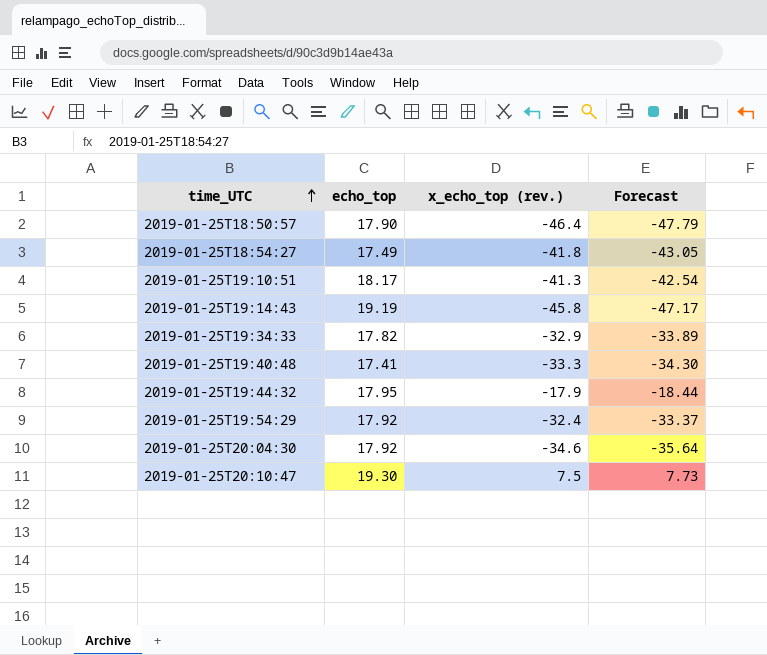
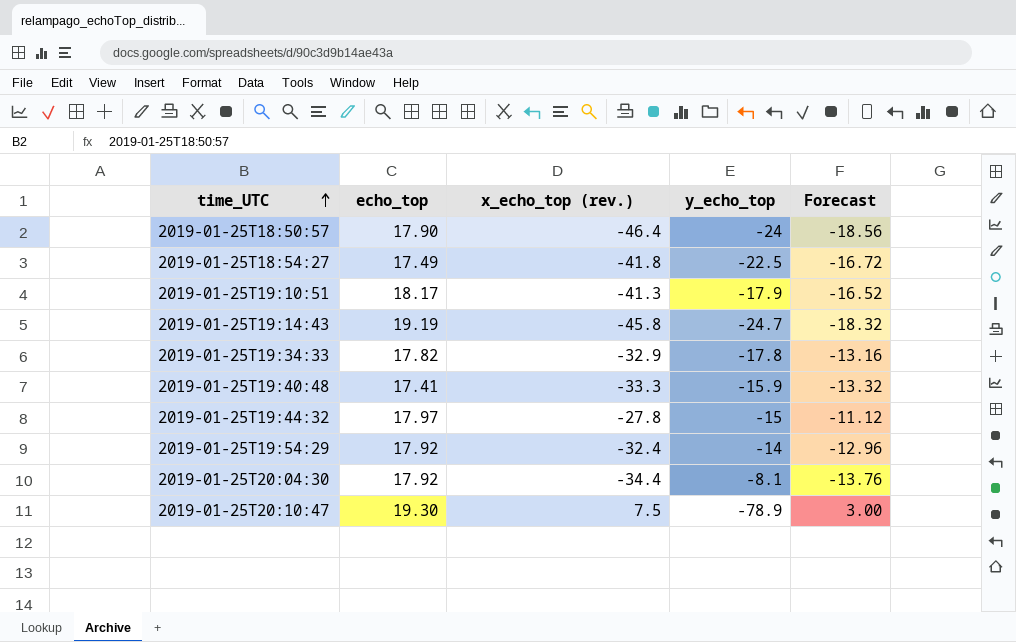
column y_echo_top | position: none -> 4
column Forecast | formula: [x_echo_top (rev.)] * 1.03 -> [x_echo_top (rev.)] * 0.4
2019-01-25T19:44:32 | echo_top: 17.95 -> 17.97
2019-01-25T19:44:32 | x_echo_top (rev.): -17.9 -> -27.8
2019-01-25T20:04:30 | x_echo_top (rev.): -34.6 -> -34.4

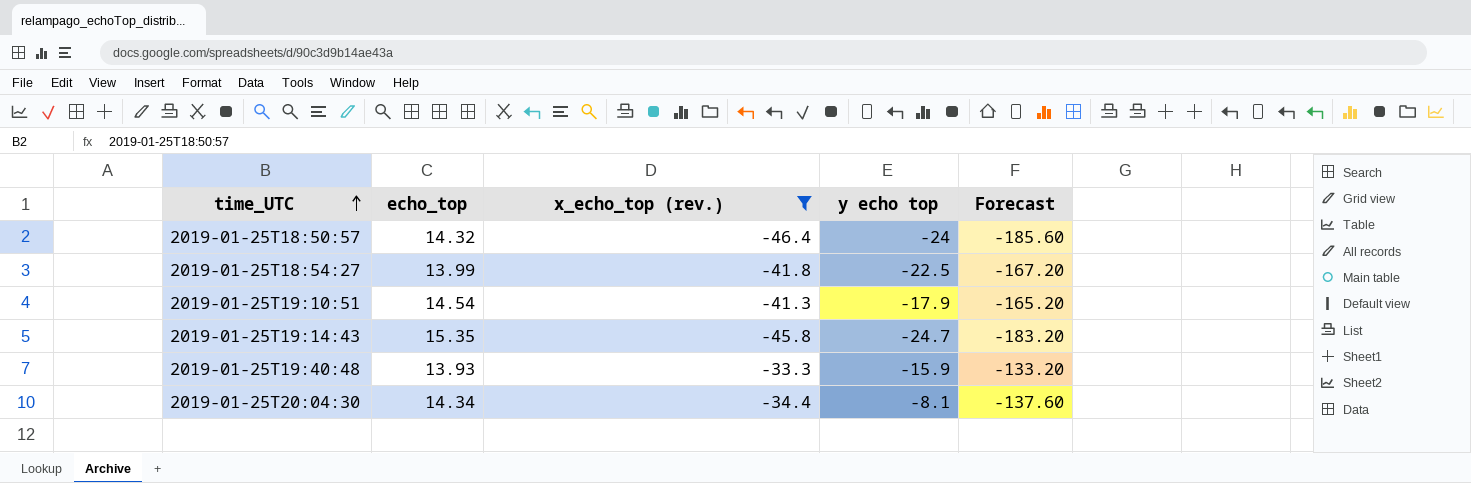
filter: none -> x_echo_top (rev.) <= -33.3
column name: y_echo_top -> y echo top
column Forecast | formula: [x_echo_top (rev.)] * 0.4 -> [x_echo_top (rev.)] * 4
2019-01-25T18:50:57 | echo_top: 17.90 -> 14.32
2019-01-25T18:54:27 | echo_top: 17.49 -> 13.99
2019-01-25T19:10:51 | echo_top: 18.17 -> 14.54
2019-01-25T19:14:43 | echo_top: 19.19 -> 15.35
2019-01-25T19:40:48 | echo_top: 17.41 -> 13.93
2019-01-25T20:04:30 | echo_top: 17.92 -> 14.34

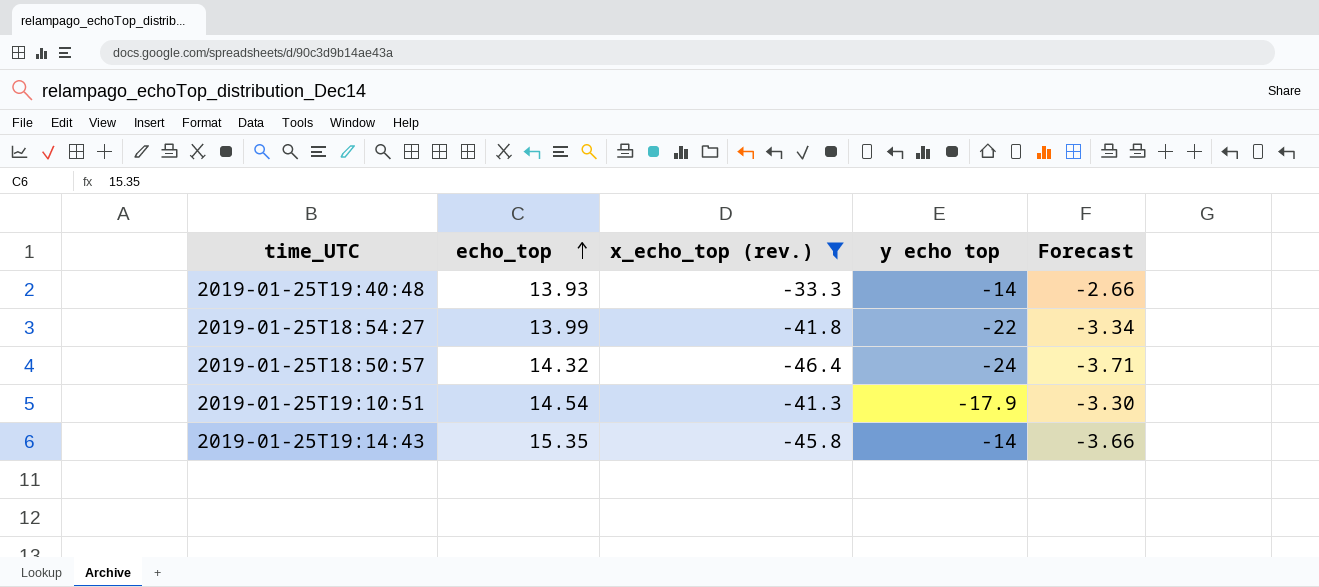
row order: time_UTC ascending -> echo_top ascending
column Forecast | formula: [x_echo_top (rev.)] * 4 -> [x_echo_top (rev.)] * 0.08
row 2019-01-25T20:04:30: 14.34 | -34.4 | -8.1 | -137.60 -> none
2019-01-25T19:40:48 | y echo top: -15.9 -> -14
2019-01-25T18:54:27 | y echo top: -22.5 -> -22
2019-01-25T19:14:43 | y echo top: -24.7 -> -14

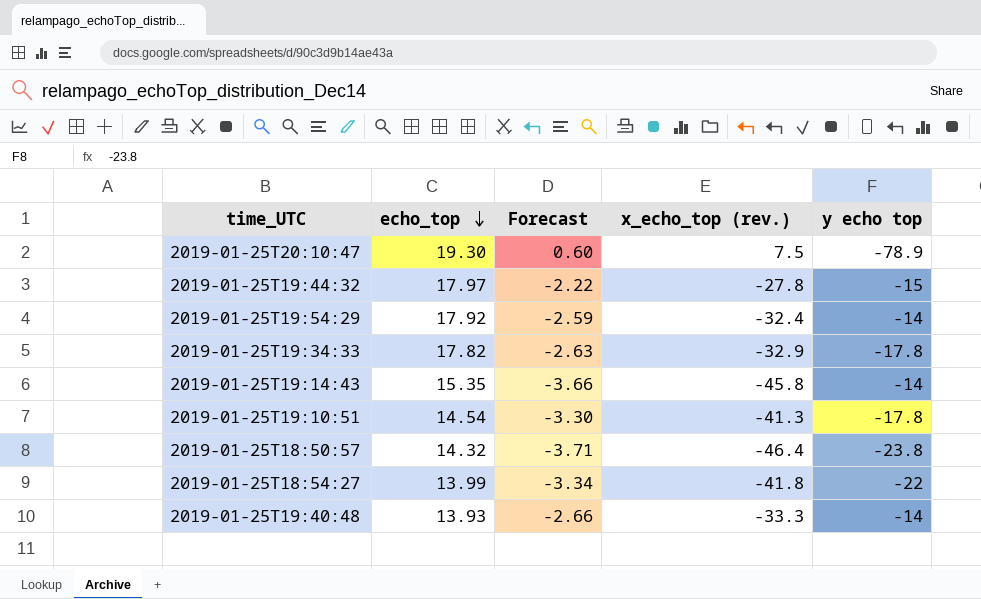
filter: x_echo_top (rev.) <= -33.3 -> none
row order: echo_top ascending -> echo_top descending
column Forecast | position: 5 -> 3
2019-01-25T19:10:51 | y echo top: -17.9 -> -17.8
2019-01-25T18:50:57 | y echo top: -24 -> -23.8

